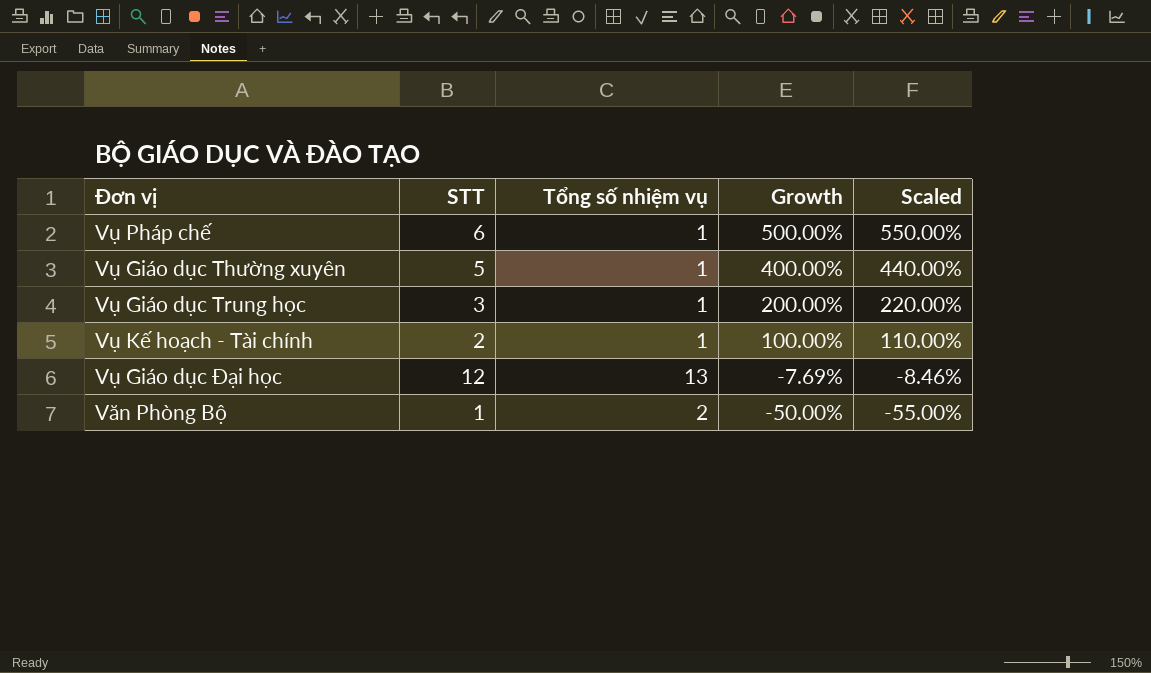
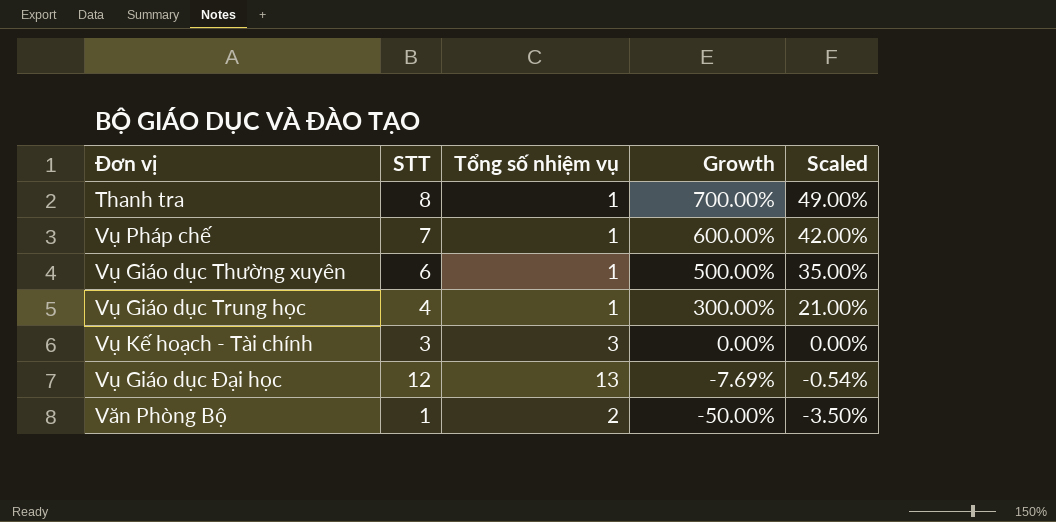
column Scaled | formula: [Growth] * 1.1 -> [Growth] * 0.07
row Thanh tra: none -> 8 | 1 | 700.00% | 49.00%
Vụ Pháp chế | STT: 6 -> 7
Vụ Pháp chế | Growth: 500.00% -> 600.00%
Vụ Giáo dục Thường xuyên | STT: 5 -> 6
Vụ Giáo dục Thường xuyên | Growth: 400.00% -> 500.00%
Vụ Giáo dục Trung học | STT: 3 -> 4
Vụ Giáo dục Trung học | Growth: 200.00% -> 300.00%
Vụ Kế hoạch - Tài chính | STT: 2 -> 3
Vụ Kế hoạch - Tài chính | Tổng số nhiệm vụ: 1 -> 3
Vụ Kế hoạch - Tài chính | Growth: 100.00% -> 0.00%

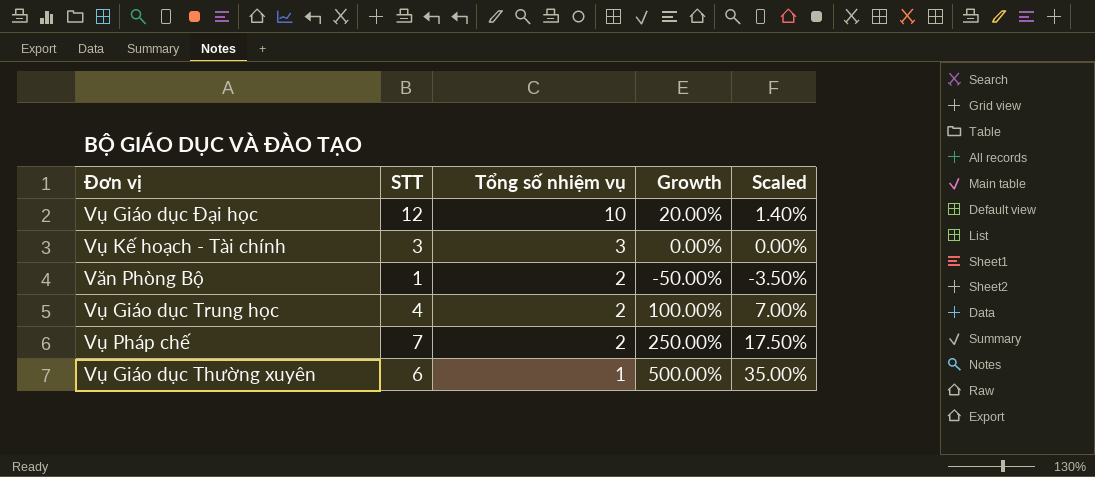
row order: Growth descending -> Tổng số nhiệm vụ descending
row Thanh tra: 8 | 1 | 700.00% | 49.00% -> none
Vụ Giáo dục Đại học | Tổng số nhiệm vụ: 13 -> 10
Vụ Giáo dục Đại học | Growth: -7.69% -> 20.00%
Vụ Giáo dục Đại học | Scaled: -0.54% -> 1.40%
Vụ Giáo dục Trung học | Tổng số nhiệm vụ: 1 -> 2
Vụ Giáo dục Trung học | Growth: 300.00% -> 100.00%
Vụ Giáo dục Trung học | Scaled: 21.00% -> 7.00%
Vụ Pháp chế | Tổng số nhiệm vụ: 1 -> 2
Vụ Pháp chế | Growth: 600.00% -> 250.00%
Vụ Pháp chế | Scaled: 42.00% -> 17.50%

